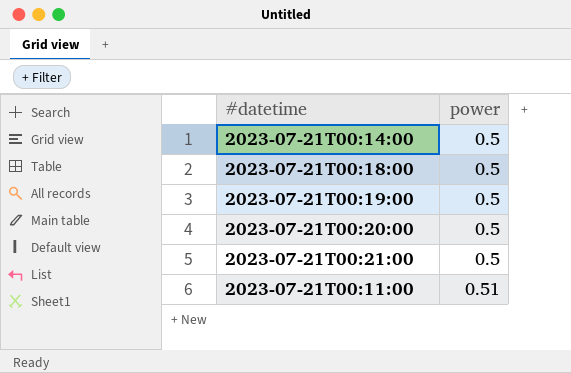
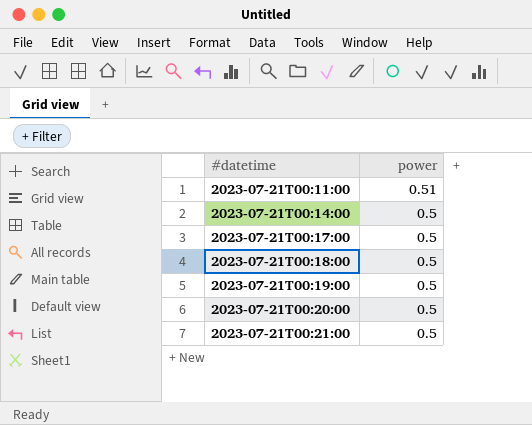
row order: power ascending -> #datetime ascending
row 2023-07-21T00:17:00: none -> 0.5

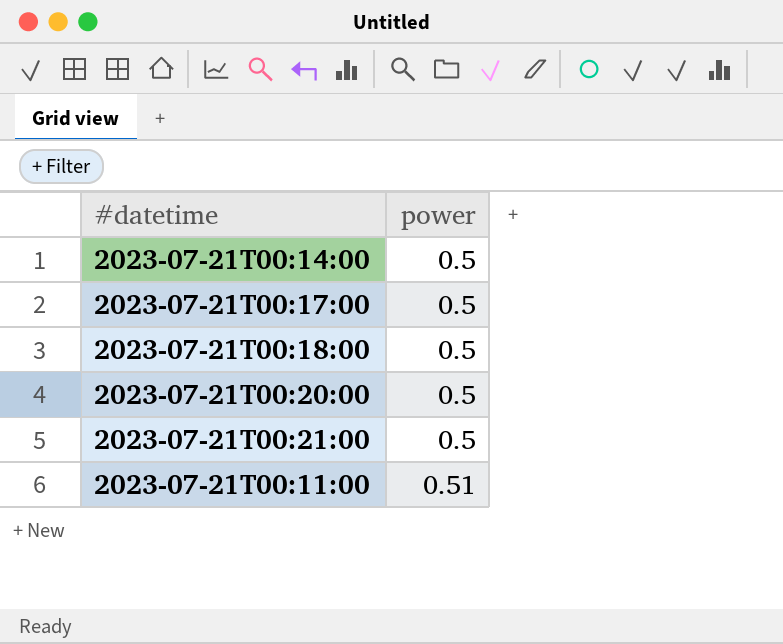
row order: #datetime ascending -> power ascending
row 2023-07-21T00:19:00: 0.5 -> none

